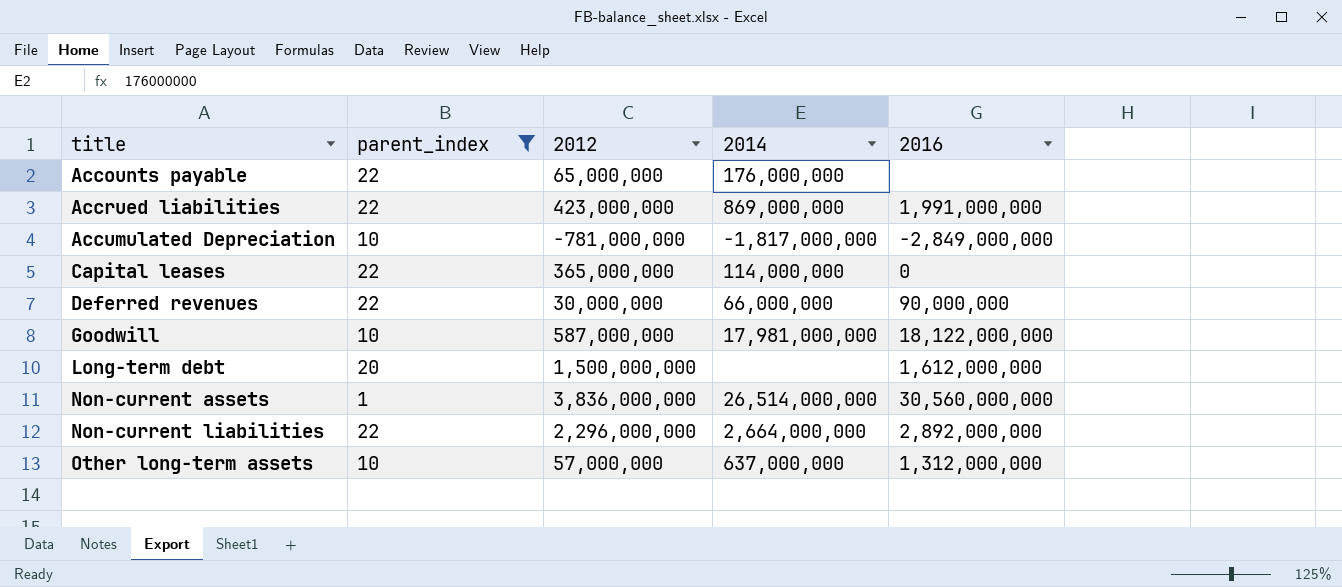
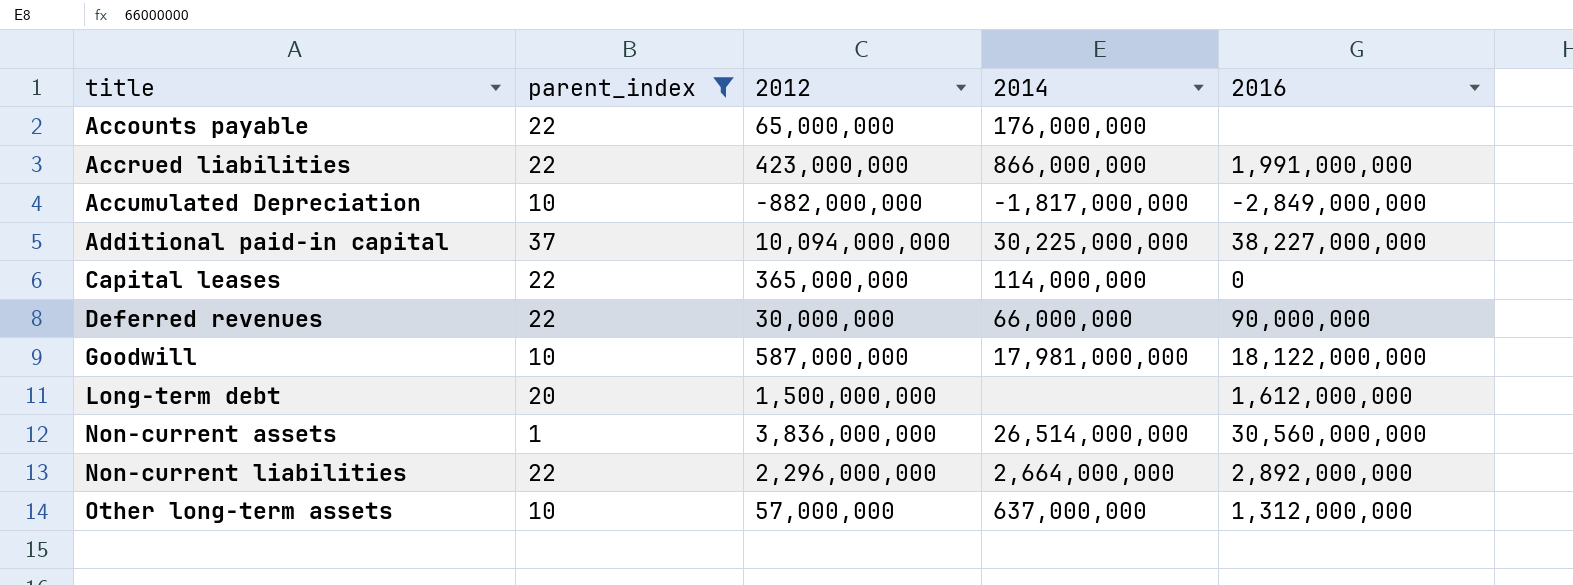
Accrued liabilities | 2014: 869,000,000 -> 866,000,000
Accumulated Depreciation | 2012: -781,000,000 -> -882,000,000
row Additional paid-in capital: none -> 37 | 10,094,000,000 | 30,225,000,000 | 38,227,000,000

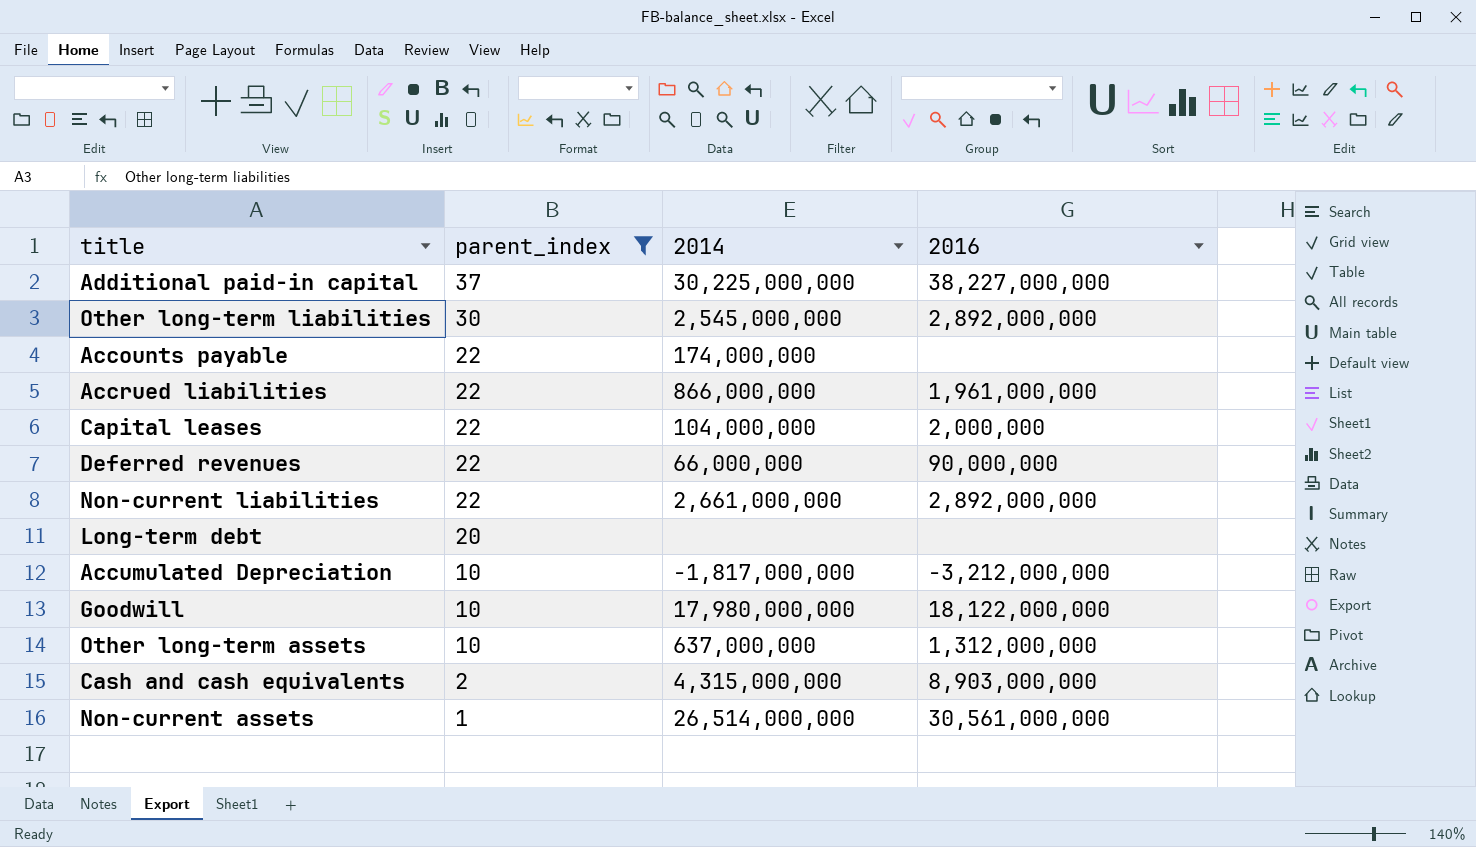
row order: title ascending -> parent_index descending
column 2012 | position: 3 -> none
row Other long-term liabilities: none -> 30 | 2,545,000,000 | 2,892,000,000
Accounts payable | 2014: 176,000,000 -> 174,000,000
Accrued liabilities | 2016: 1,991,000,000 -> 1,961,000,000
Capital leases | 2014: 114,000,000 -> 104,000,000
Capital leases | 2016: 0 -> 2,000,000
Non-current liabilities | 2014: 2,664,000,000 -> 2,661,000,000
Long-term debt | 2016: 1,612,000,000 -> none
Accumulated Depreciation | 2016: -2,849,000,000 -> -3,212,000,000
Goodwill | 2014: 17,981,000,000 -> 17,980,000,000
row Cash and cash equivalents: none -> 2 | 4,315,000,000 | 8,903,000,000
Non-current assets | 2016: 30,560,000,000 -> 30,561,000,000

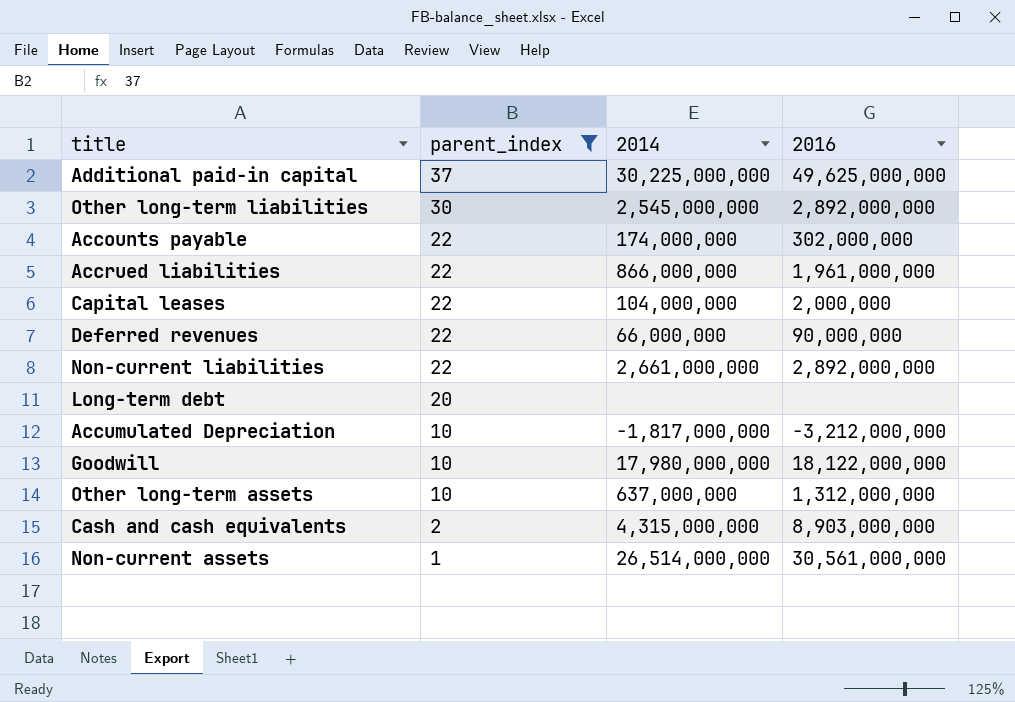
Additional paid-in capital | 2016: 38,227,000,000 -> 49,625,000,000
Accounts payable | 2016: none -> 302,000,000

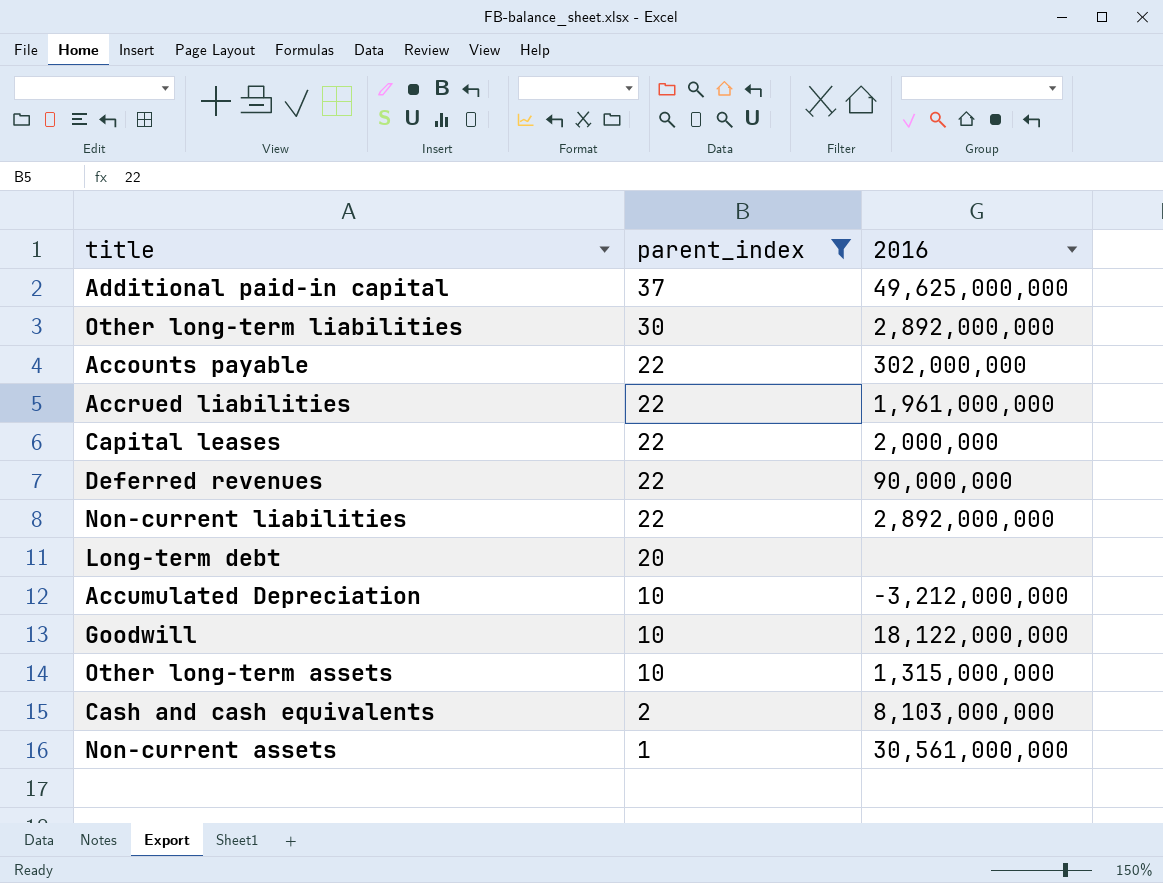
column 2014 | position: 3 -> none
Other long-term assets | 2016: 1,312,000,000 -> 1,315,000,000
Cash and cash equivalents | 2016: 8,903,000,000 -> 8,103,000,000

